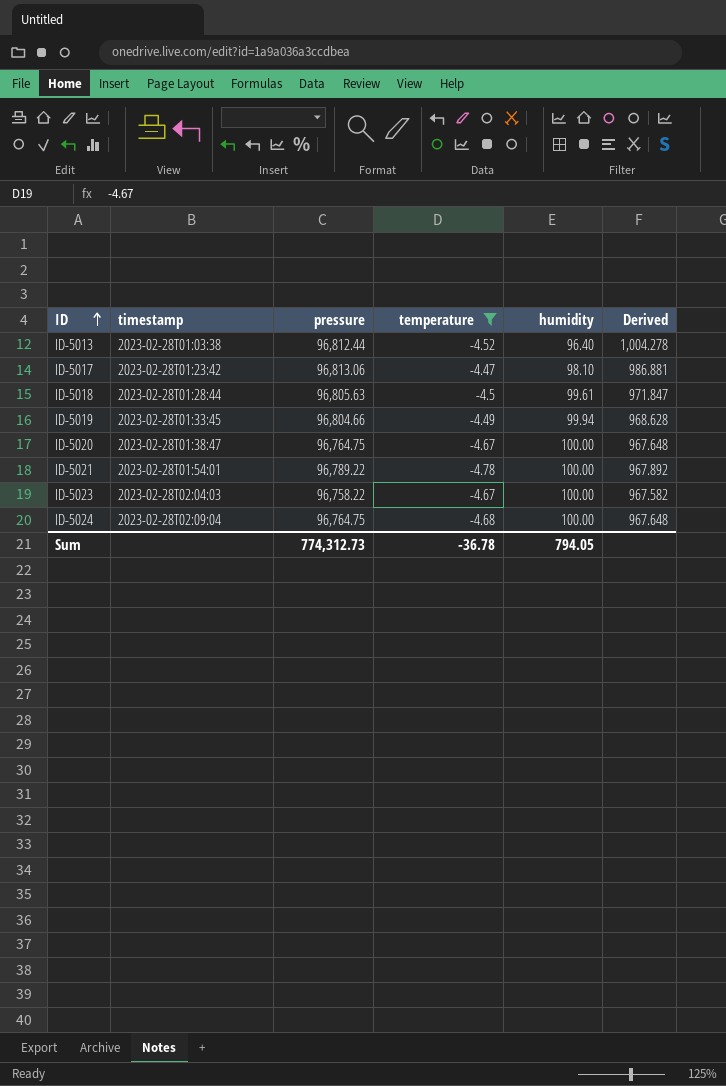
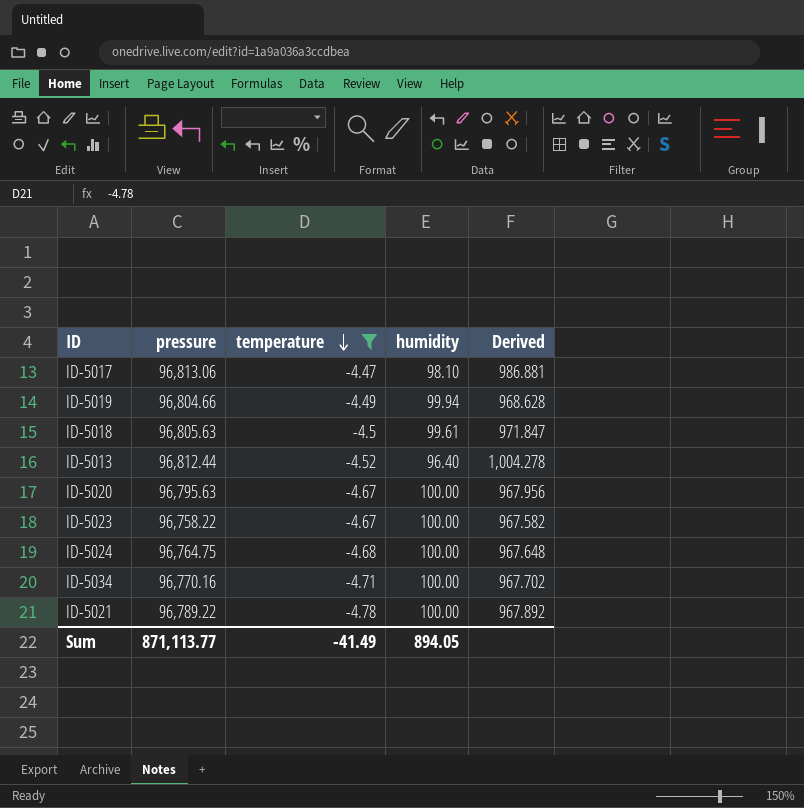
row order: ID ascending -> temperature descending
column timestamp | position: 2 -> none
ID-5020 | pressure: 96,764.75 -> 96,795.63
ID-5020 | Derived: 967.648 -> 967.956
row ID-5034: none -> 96,770.16 | -4.71 | 100.00 | 967.702
Sum | pressure: 774,312.73 -> 871,113.77
Sum | temperature: -36.78 -> -41.49
Sum | humidity: 794.05 -> 894.05

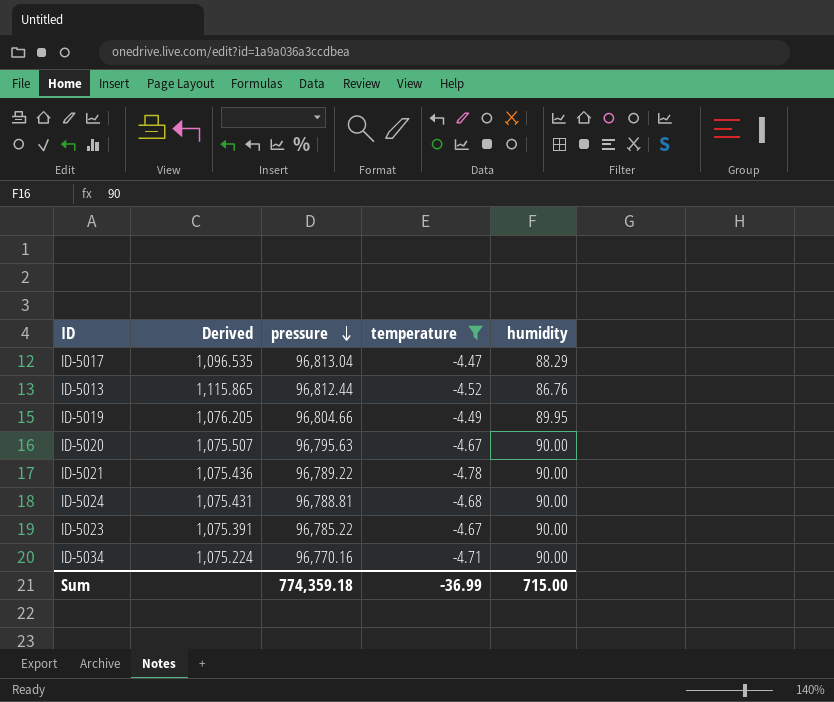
row order: temperature descending -> pressure descending
column Derived | position: 5 -> 2
row ID-5018: 96,805.63 | -4.5 | 99.61 | 971.847 -> none
ID-5017 | Derived: 986.881 -> 1,096.535
ID-5017 | pressure: 96,813.06 -> 96,813.04
ID-5017 | humidity: 98.10 -> 88.29
ID-5013 | Derived: 1,004.278 -> 1,115.865
ID-5013 | humidity: 96.40 -> 86.76
ID-5019 | Derived: 968.628 -> 1,076.205
ID-5019 | humidity: 99.94 -> 89.95
ID-5020 | Derived: 967.956 -> 1,075.507
ID-5020 | humidity: 100.00 -> 90.00
ID-5021 | Derived: 967.892 -> 1,075.436
ID-5021 | humidity: 100.00 -> 90.00
ID-5024 | Derived: 967.648 -> 1,075.431
ID-5024 | pressure: 96,764.75 -> 96,788.81
ID-5024 | humidity: 100.00 -> 90.00
ID-5023 | Derived: 967.582 -> 1,075.391
ID-5023 | pressure: 96,758.22 -> 96,785.22
ID-5023 | humidity: 100.00 -> 90.00
ID-5034 | Derived: 967.702 -> 1,075.224
ID-5034 | humidity: 100.00 -> 90.00
Sum | pressure: 871,113.77 -> 774,359.18
Sum | temperature: -41.49 -> -36.99
Sum | humidity: 894.05 -> 715.00

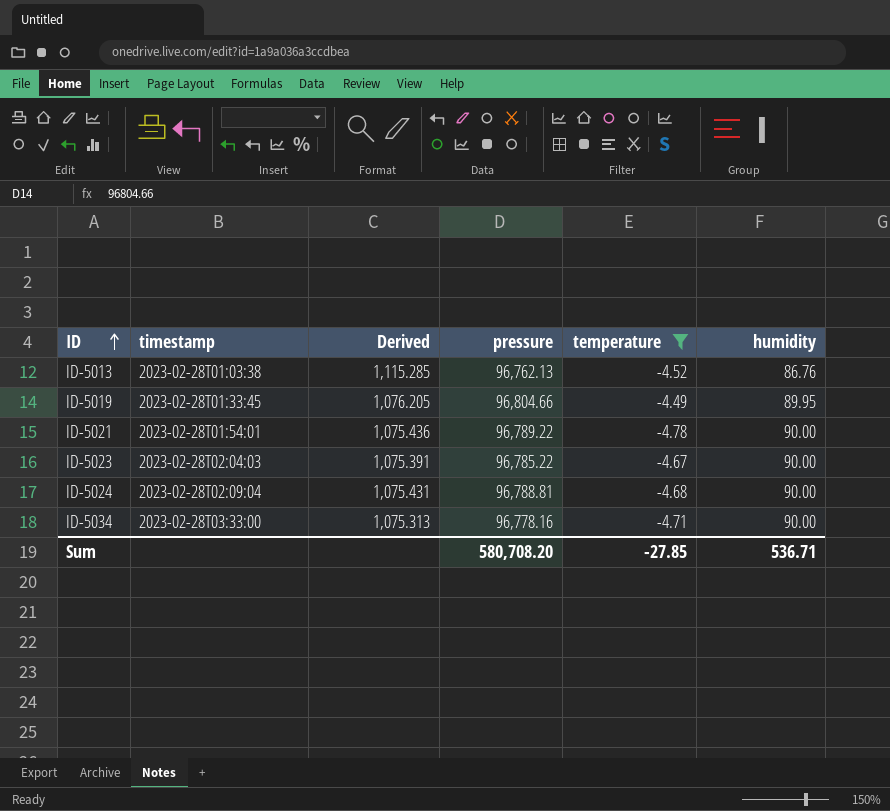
row order: pressure descending -> ID ascending
column timestamp | position: none -> 2
row ID-5017: 1,096.535 | 96,813.04 | -4.47 | 88.29 -> none
row ID-5020: 1,075.507 | 96,795.63 | -4.67 | 90.00 -> none
ID-5013 | Derived: 1,115.865 -> 1,115.285
ID-5013 | pressure: 96,812.44 -> 96,762.13
ID-5034 | Derived: 1,075.224 -> 1,075.313
ID-5034 | pressure: 96,770.16 -> 96,778.16
Sum | pressure: 774,359.18 -> 580,708.20
Sum | temperature: -36.99 -> -27.85
Sum | humidity: 715.00 -> 536.71

